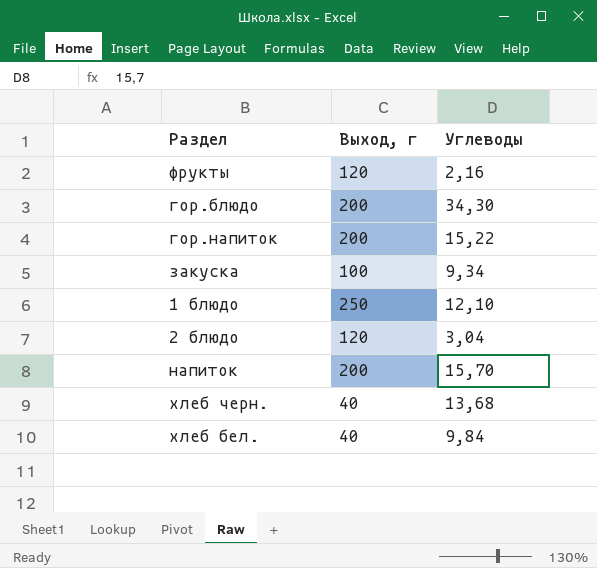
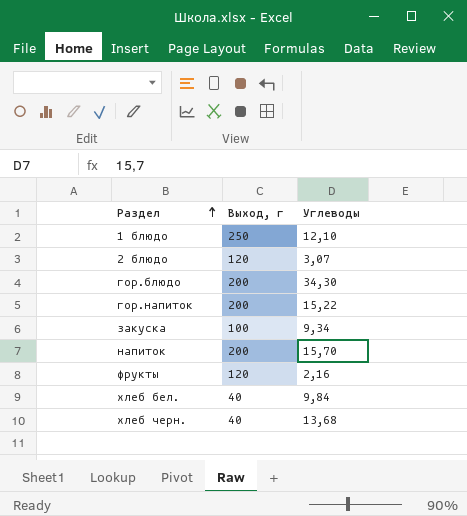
row order: none -> Раздел ascending
2 блюдо | Углеводы: 3,04 -> 3,07

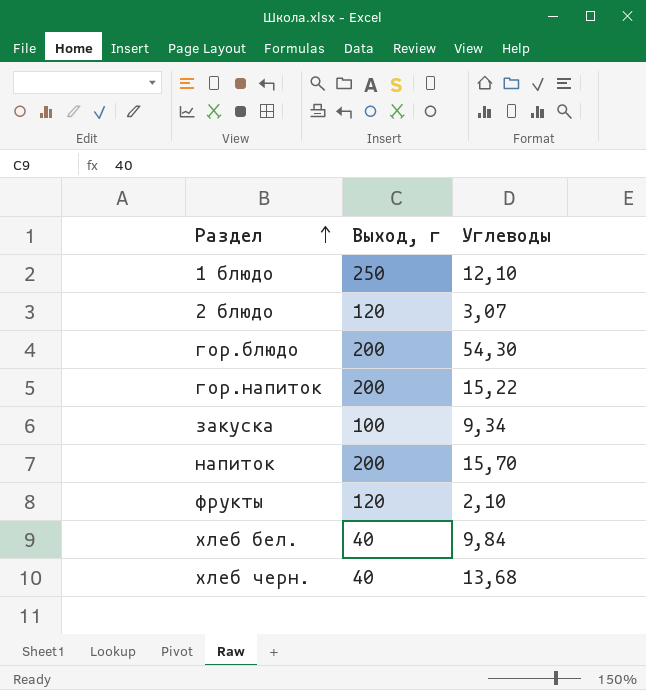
гор.блюдо | Углеводы: 34,30 -> 54,30
фрукты | Углеводы: 2,16 -> 2,10

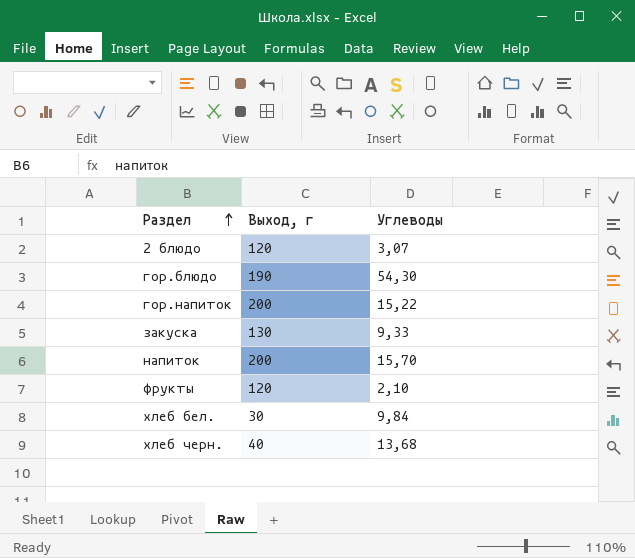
row 1 блюдо: 250 | 12,10 -> none
гор.блюдо | Выход, г: 200 -> 190
закуска | Выход, г: 100 -> 130
закуска | Углеводы: 9,34 -> 9,33
хлеб бел. | Выход, г: 40 -> 30

